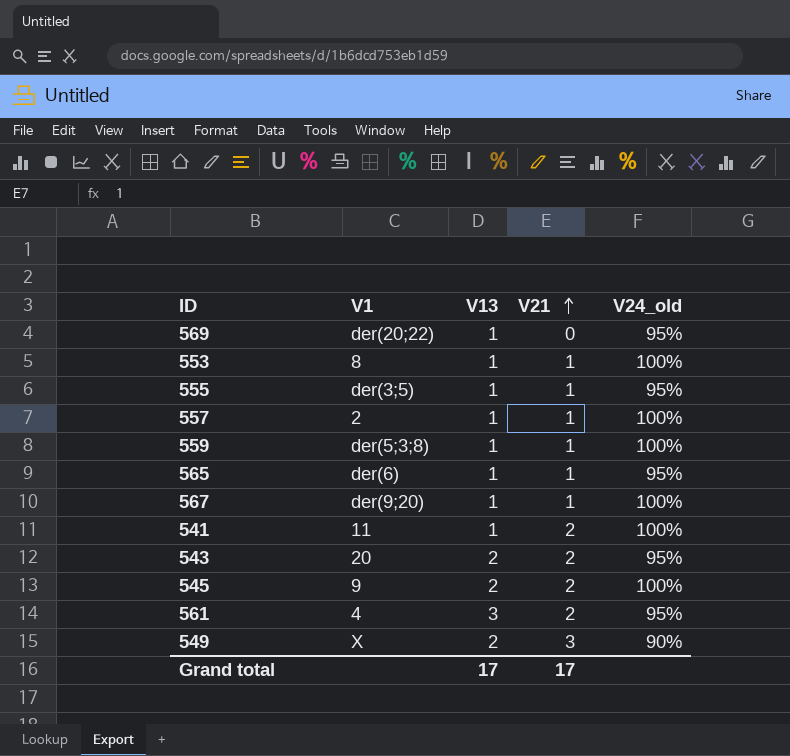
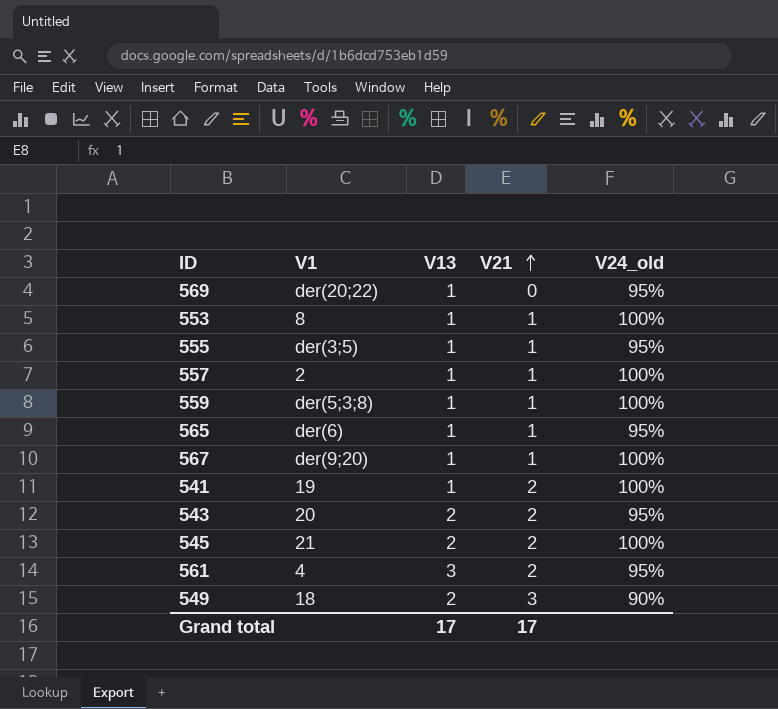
541 | V1: 11 -> 19
545 | V1: 9 -> 21
549 | V1: X -> 18

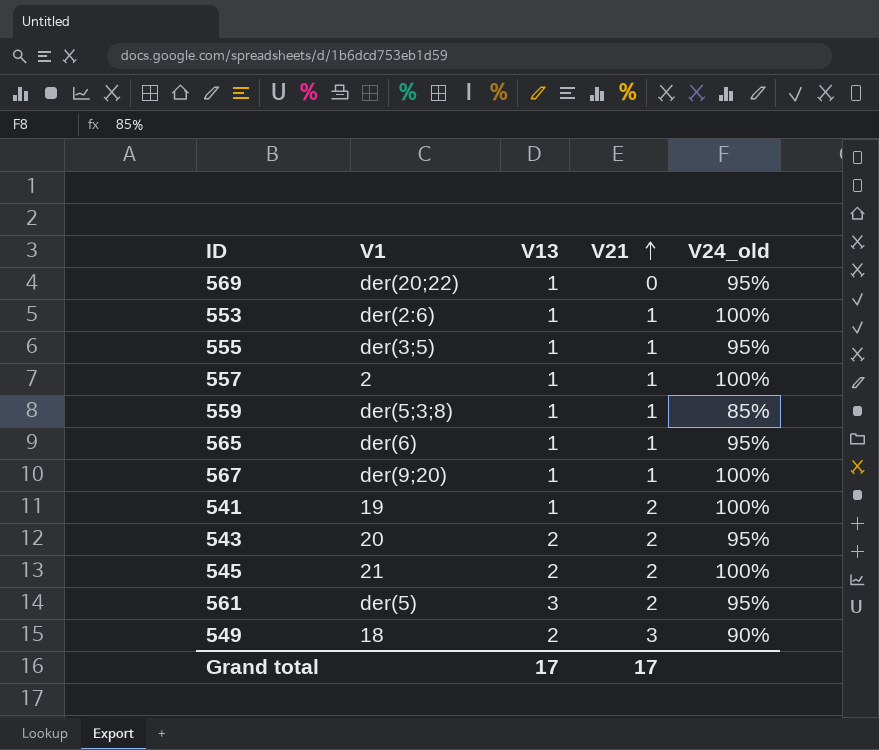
553 | V1: 8 -> der(2:6)
559 | V24_old: 100% -> 85%
561 | V1: 4 -> der(5)

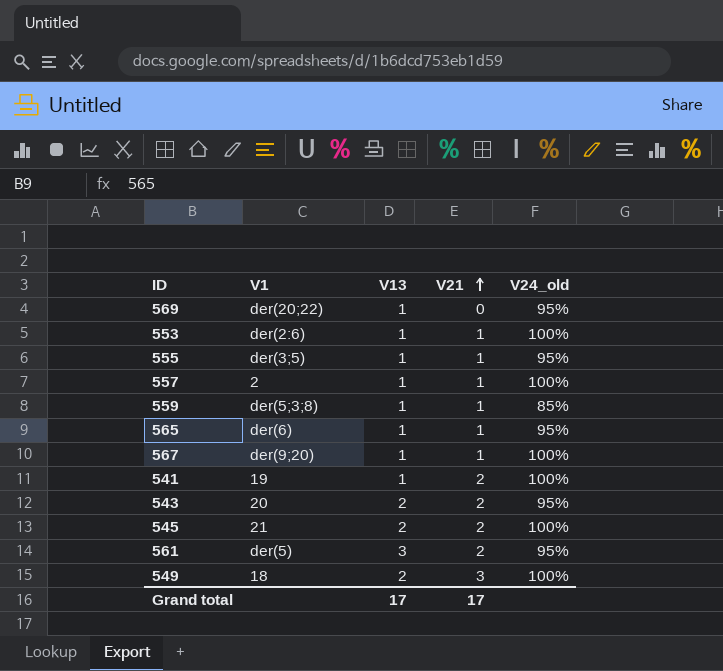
549 | V24_old: 90% -> 100%

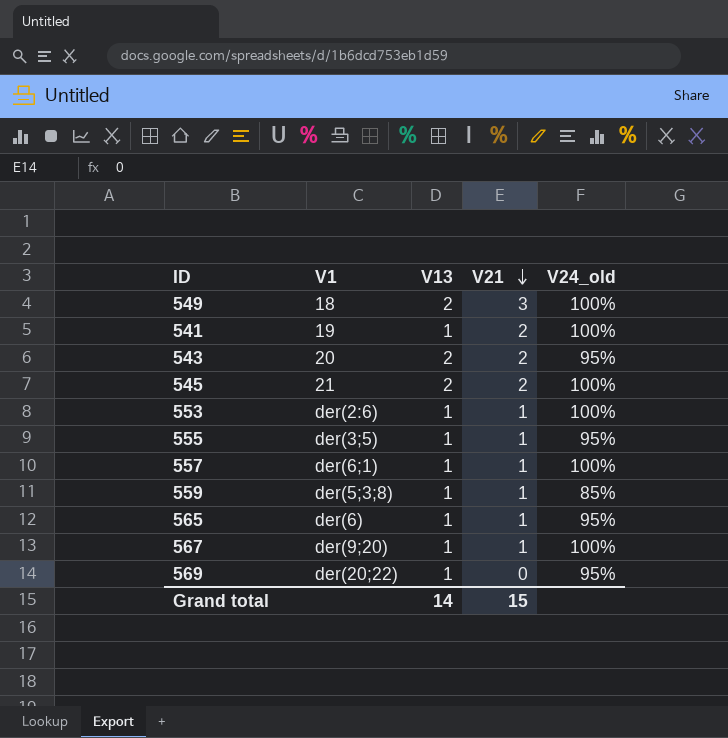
row order: V21 ascending -> V21 descending
row 561: der(5) | 3 | 2 | 95% -> none
557 | V1: 2 -> der(6;1)
Grand total | V13: 17 -> 14
Grand total | V21: 17 -> 15

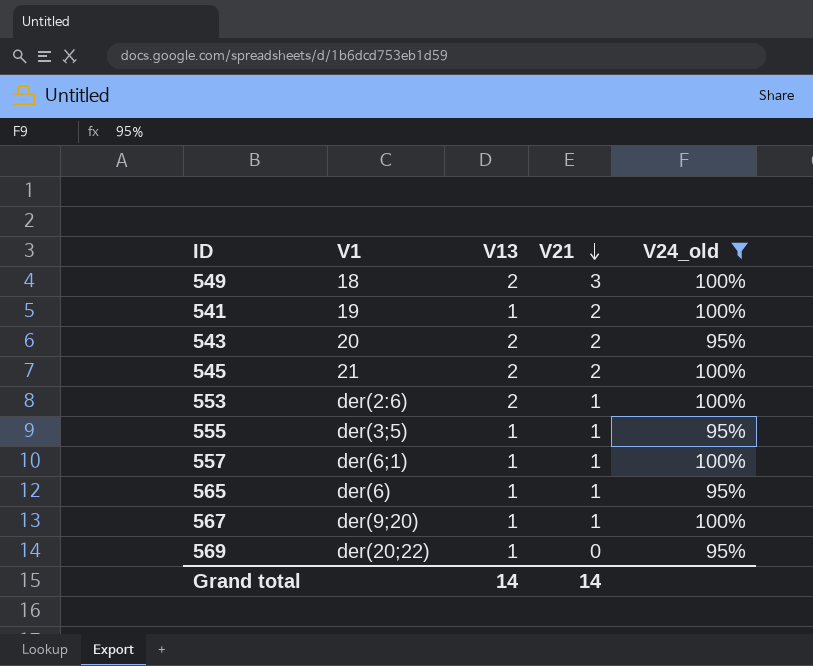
filter: none -> V24_old != 85%
553 | V13: 1 -> 2
Grand total | V21: 15 -> 14

